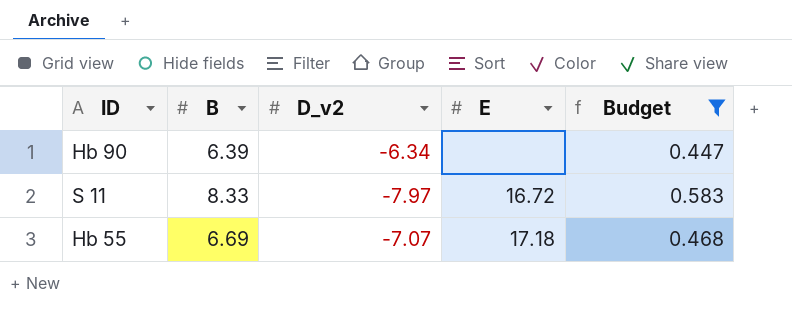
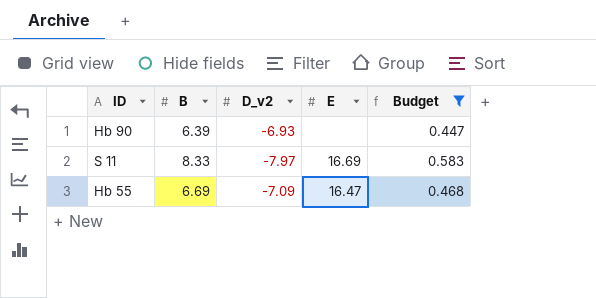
Hb 90 | D_v2: -6.34 -> -6.93
S 11 | E: 16.72 -> 16.69
Hb 55 | D_v2: -7.07 -> -7.09
Hb 55 | E: 17.18 -> 16.47

